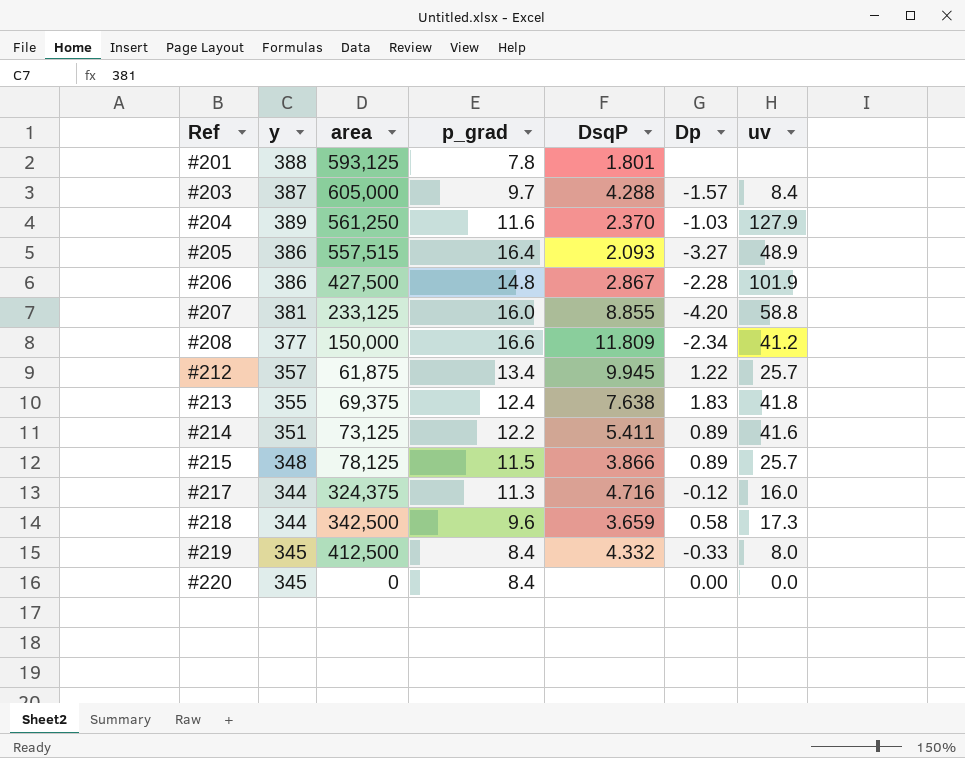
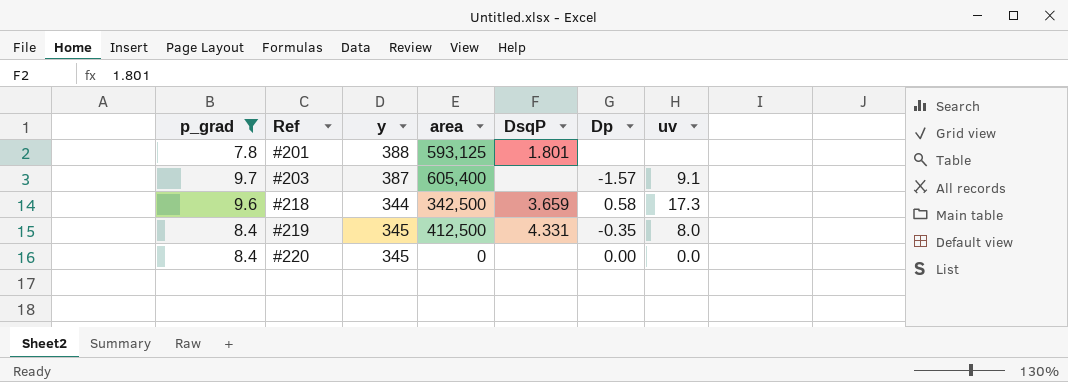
filter: none -> p_grad <= 9.7
column p_grad | position: 4 -> 1
#203 | area: 605,000 -> 605,400
#203 | DsqP: 4.288 -> none
#203 | uv: 8.4 -> 9.1
#219 | DsqP: 4.332 -> 4.331
#219 | Dp: -0.33 -> -0.35

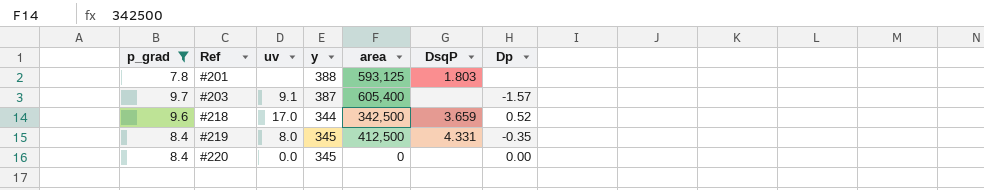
column uv | position: 7 -> 3
#201 | DsqP: 1.801 -> 1.803
#218 | uv: 17.3 -> 17.0
#218 | Dp: 0.58 -> 0.52

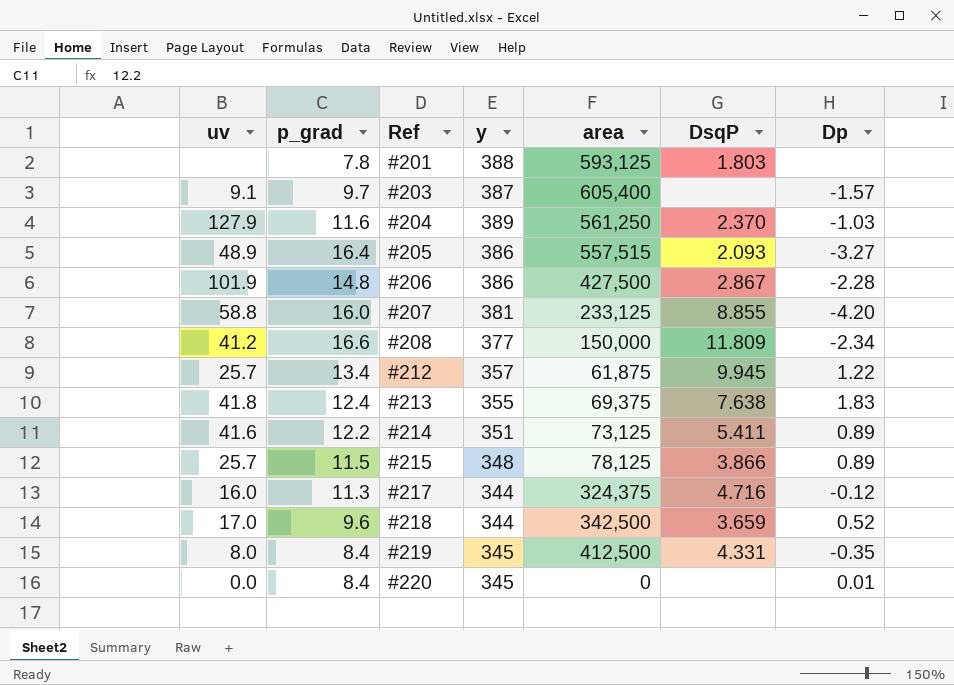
filter: p_grad <= 9.7 -> none
column uv | position: 3 -> 1
#220 | Dp: 0.00 -> 0.01

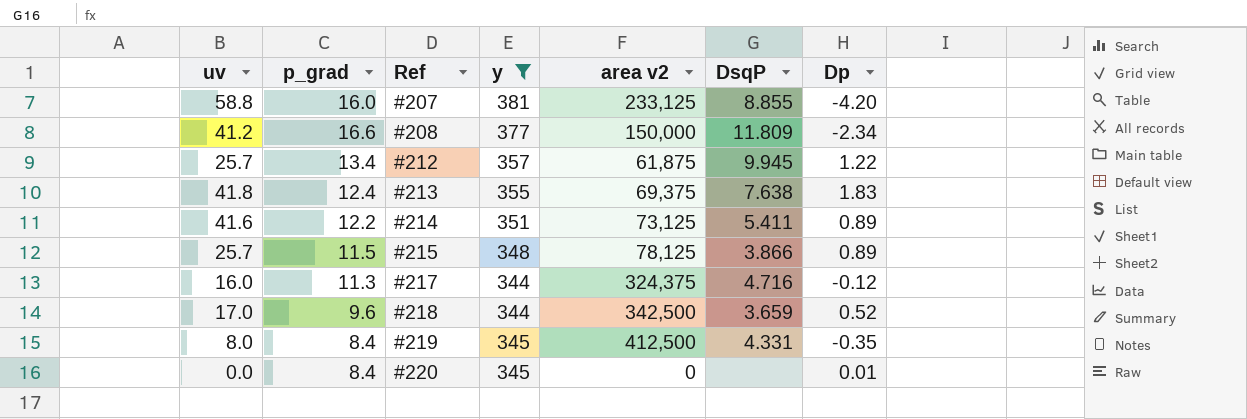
filter: none -> y <= 381
column name: area -> area v2

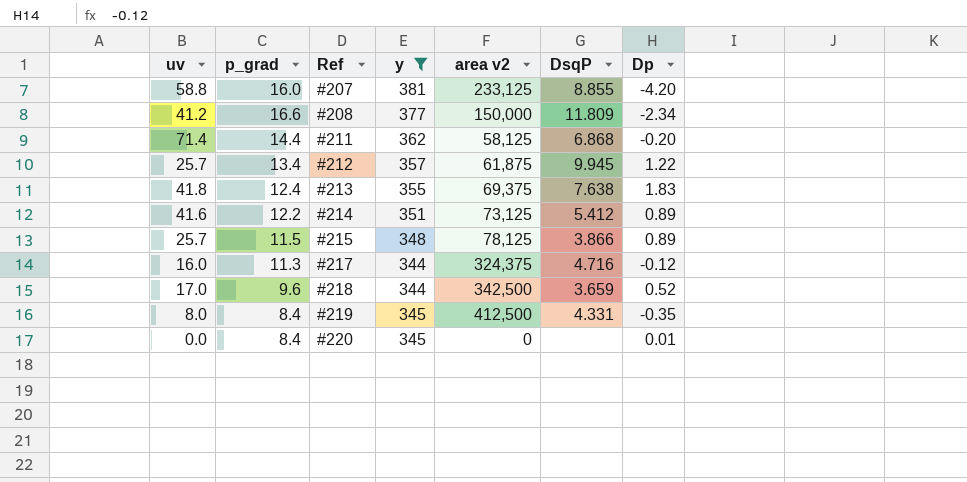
row #211: none -> 71.4 | 14.4 | 362 | 58,125 | 6.868 | -0.20
#214 | DsqP: 5.411 -> 5.412

